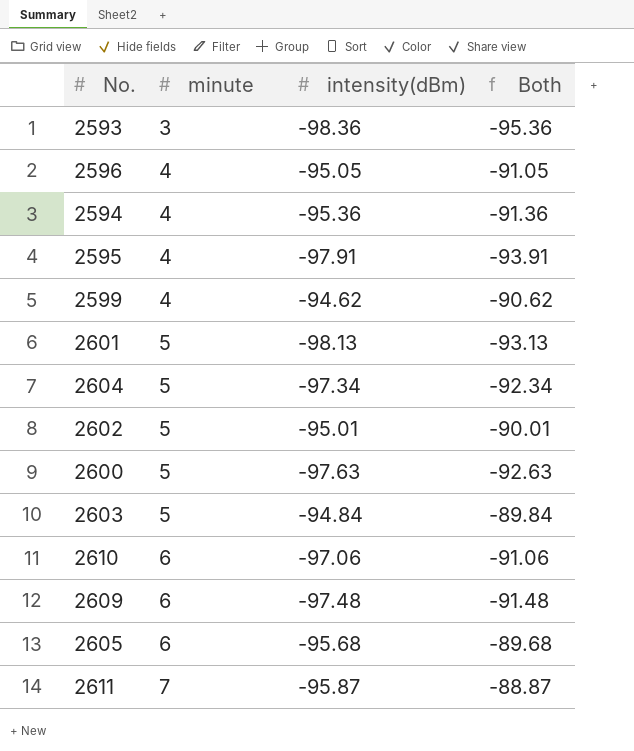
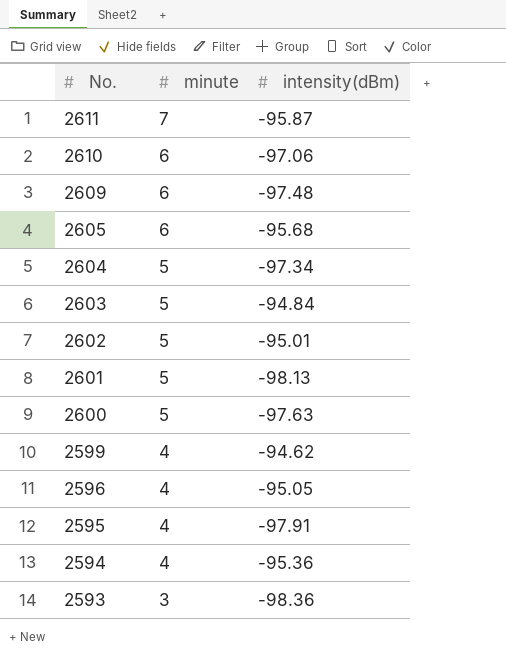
row order: minute ascending -> No. descending
column Both | formula: [minute] + [intensity(dBm)] -> none

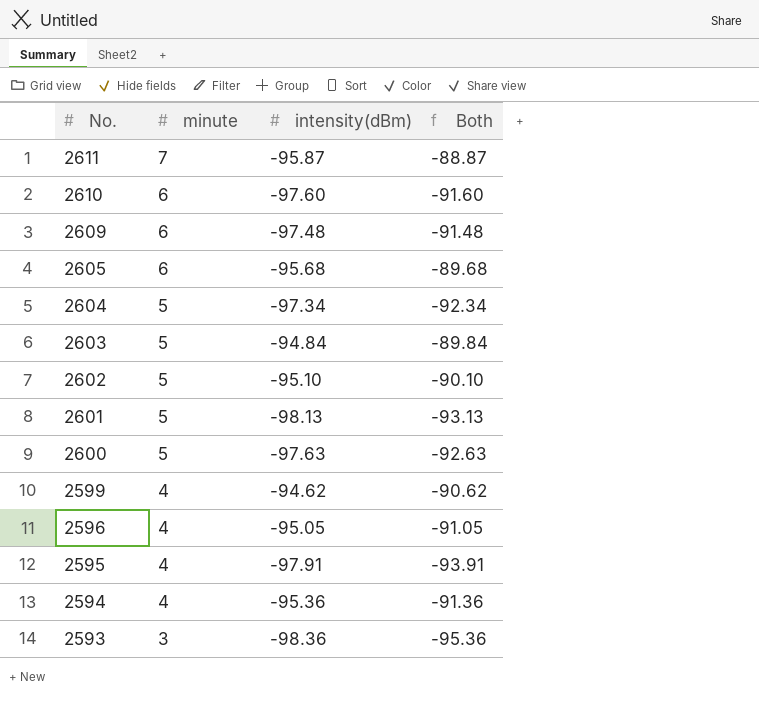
column Both | formula: none -> [minute] + [intensity(dBm)]
2610 | intensity(dBm): -97.06 -> -97.60
2602 | intensity(dBm): -95.01 -> -95.10

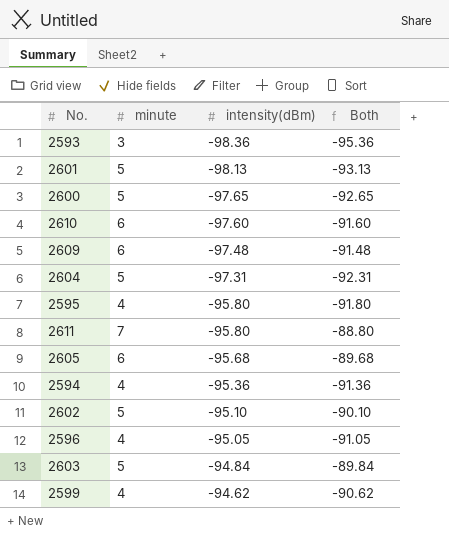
row order: No. descending -> intensity(dBm) ascending
2600 | intensity(dBm): -97.63 -> -97.65
2600 | Both: -92.63 -> -92.65
2604 | intensity(dBm): -97.34 -> -97.31
2604 | Both: -92.34 -> -92.31
2595 | intensity(dBm): -97.91 -> -95.80
2595 | Both: -93.91 -> -91.80
2611 | intensity(dBm): -95.87 -> -95.80
2611 | Both: -88.87 -> -88.80

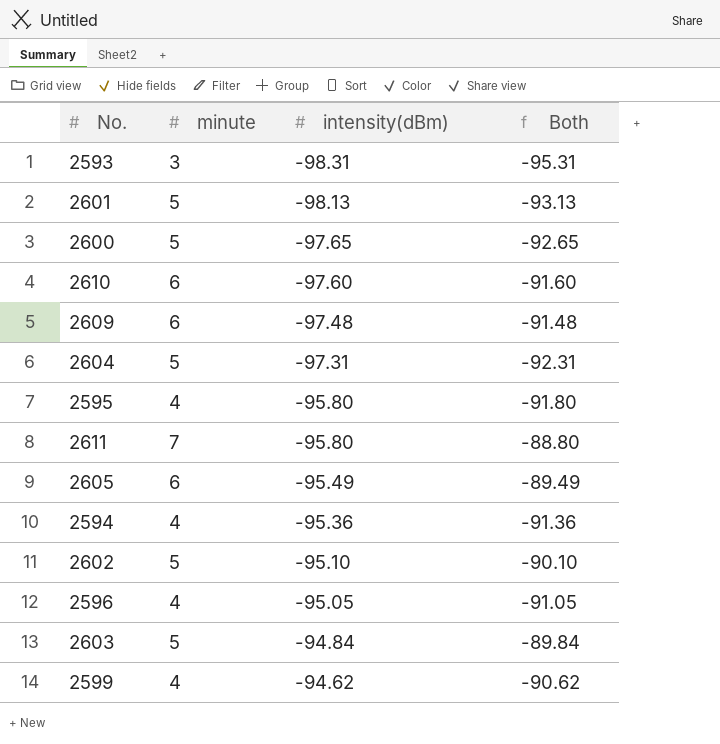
2593 | intensity(dBm): -98.36 -> -98.31
2593 | Both: -95.36 -> -95.31
2605 | intensity(dBm): -95.68 -> -95.49
2605 | Both: -89.68 -> -89.49

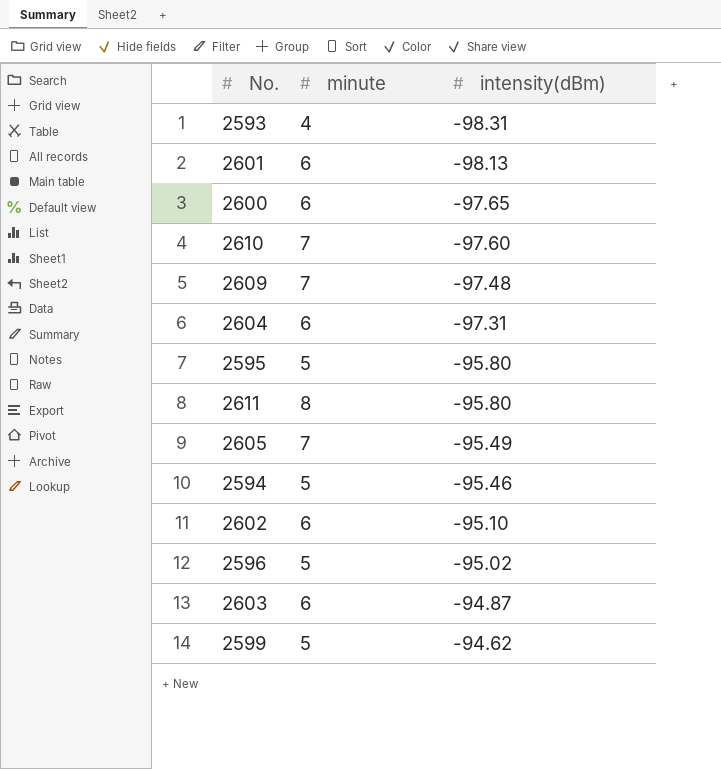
column Both | formula: [minute] + [intensity(dBm)] -> none
2593 | minute: 3 -> 4
2601 | minute: 5 -> 6
2600 | minute: 5 -> 6
2610 | minute: 6 -> 7
2609 | minute: 6 -> 7
2604 | minute: 5 -> 6
2595 | minute: 4 -> 5
2611 | minute: 7 -> 8
2605 | minute: 6 -> 7
2594 | minute: 4 -> 5
2594 | intensity(dBm): -95.36 -> -95.46
2602 | minute: 5 -> 6
2596 | minute: 4 -> 5
2596 | intensity(dBm): -95.05 -> -95.02
2603 | minute: 5 -> 6
2603 | intensity(dBm): -94.84 -> -94.87
2599 | minute: 4 -> 5

